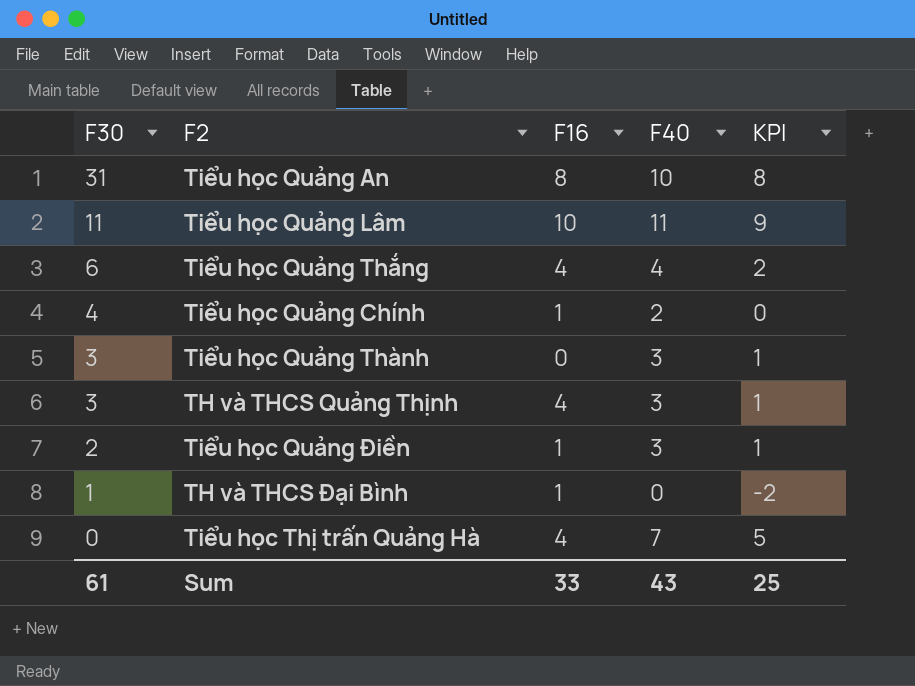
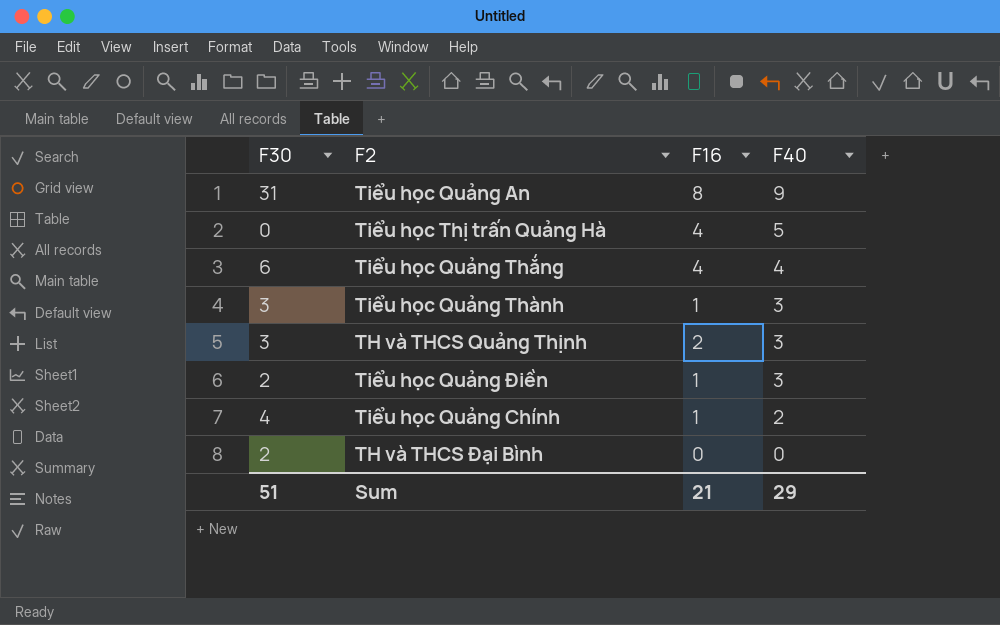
row order: F30 descending -> F40 descending
column KPI | formula: [F40] - 2 -> none
row Tiểu học Quảng Lâm: 11 | 10 | 11 | 9 -> none
Tiểu học Quảng An | F40: 10 -> 9
Tiểu học Thị trấn Quảng Hà | F40: 7 -> 5
Tiểu học Quảng Thành | F16: 0 -> 1
TH và THCS Quảng Thịnh | F16: 4 -> 2
TH và THCS Đại Bình | F30: 1 -> 2
TH và THCS Đại Bình | F16: 1 -> 0
Sum | F30: 61 -> 51
Sum | F16: 33 -> 21
Sum | F40: 43 -> 29

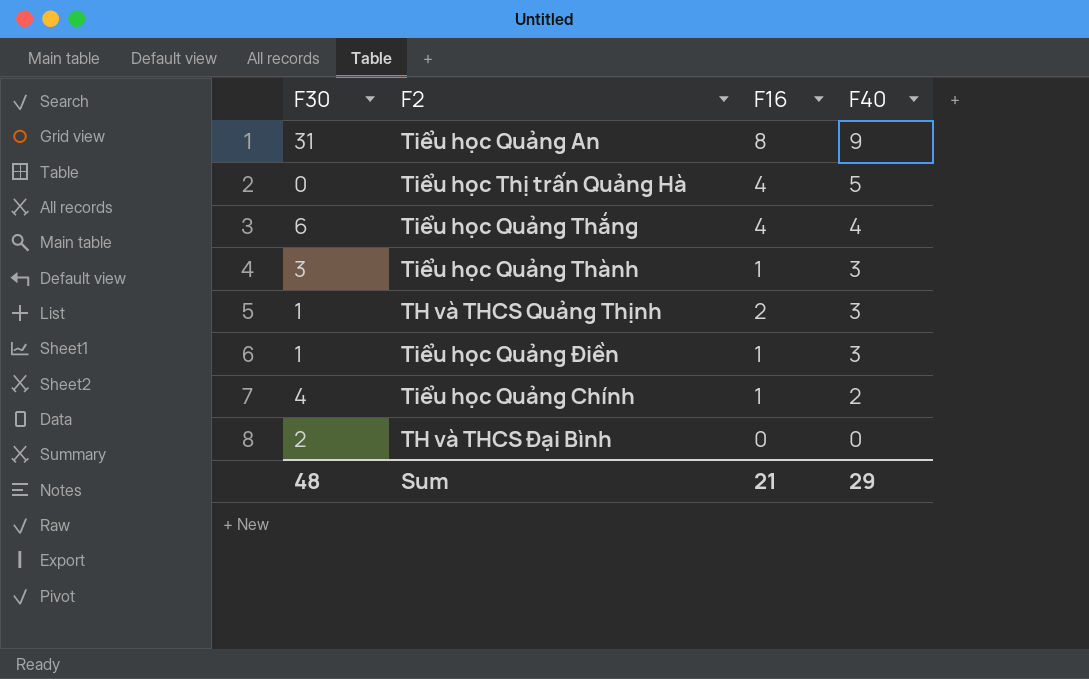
TH và THCS Quảng Thịnh | F30: 3 -> 1
Tiểu học Quảng Điền | F30: 2 -> 1
Sum | F30: 51 -> 48

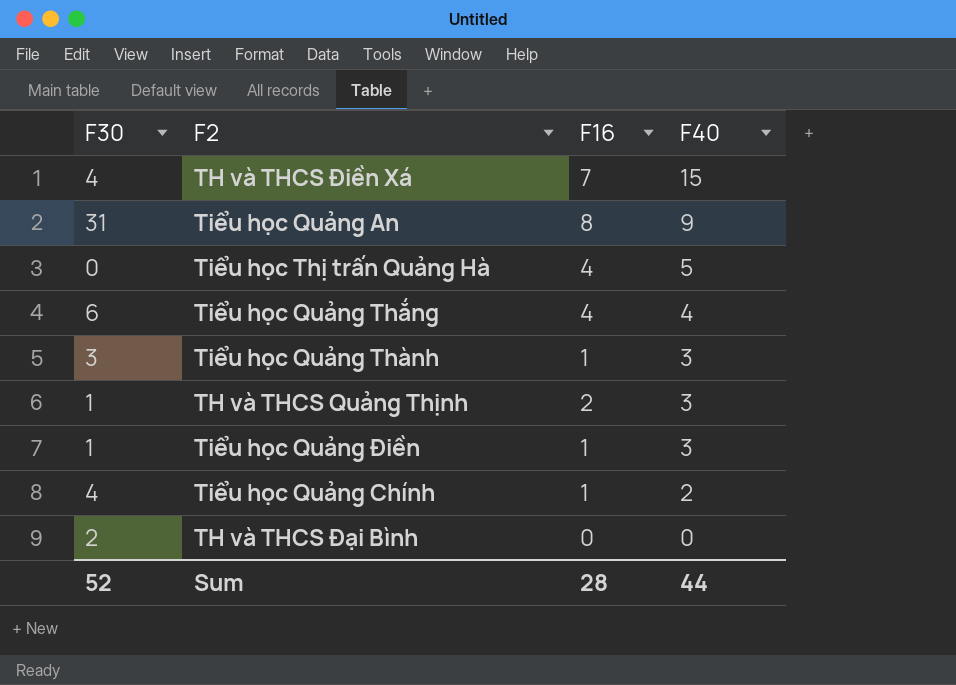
row TH và THCS Điền Xá: none -> 4 | 7 | 15
Sum | F30: 48 -> 52
Sum | F16: 21 -> 28
Sum | F40: 29 -> 44

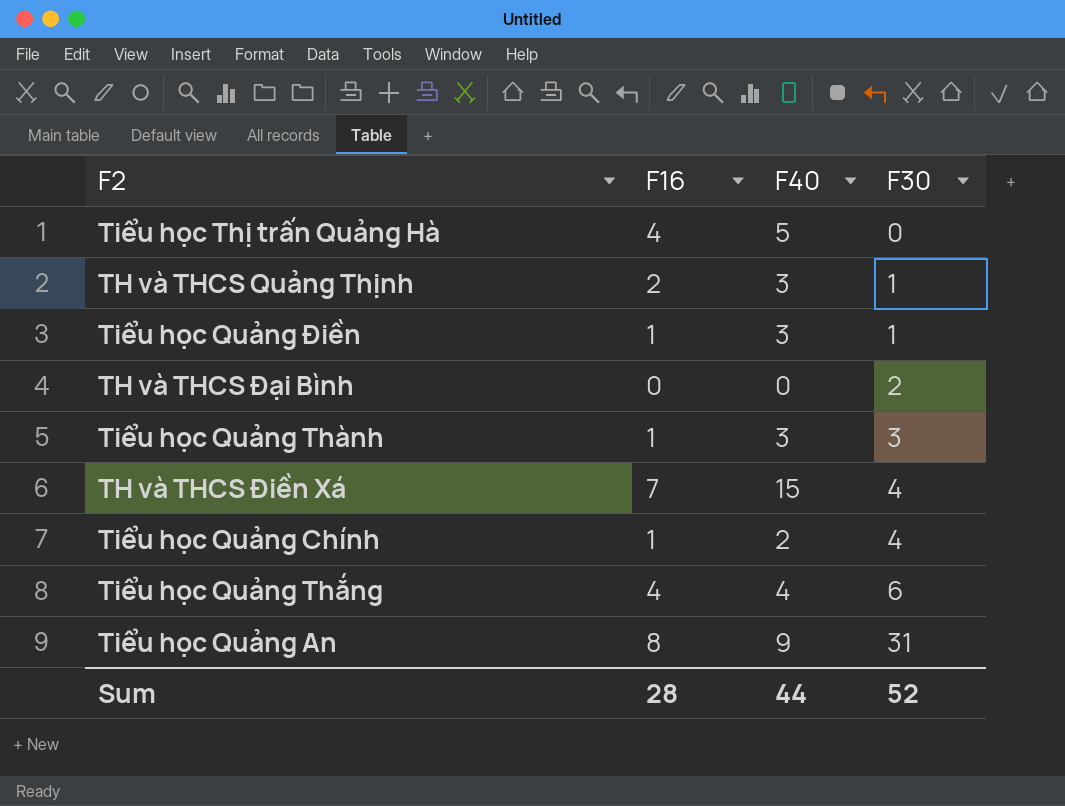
row order: F40 descending -> F30 ascending
column F30 | position: 1 -> 4

